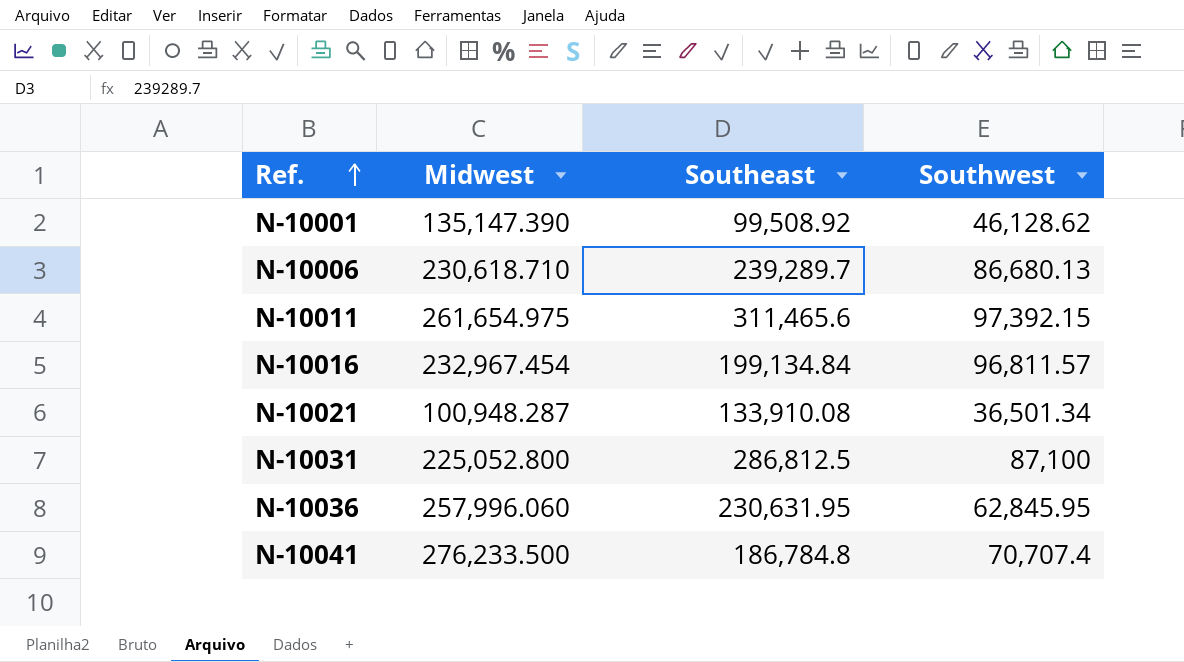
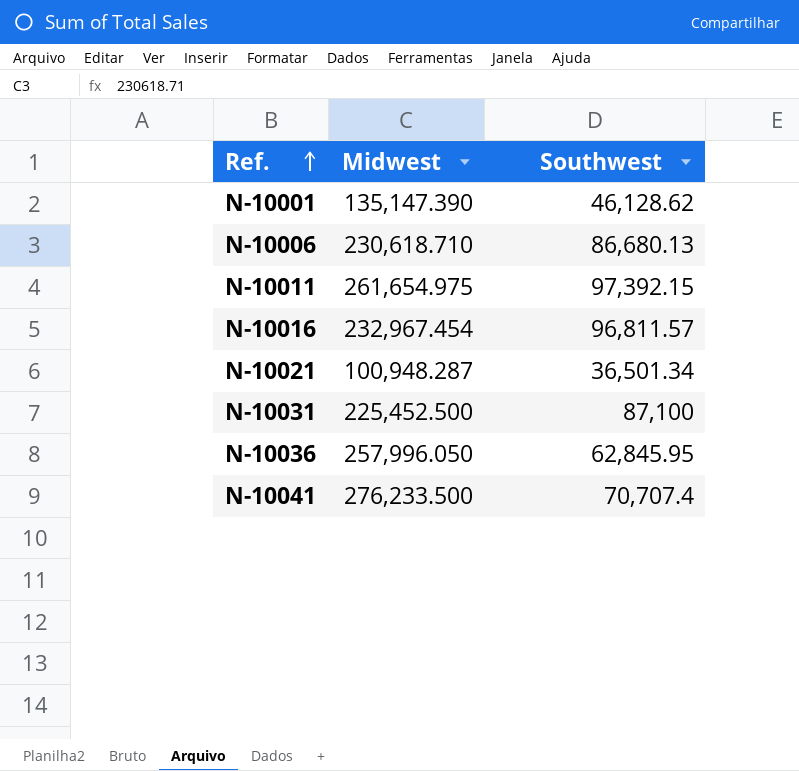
column Southeast | position: 3 -> none
N-10031 | Midwest: 225,052.800 -> 225,452.500
N-10036 | Midwest: 257,996.060 -> 257,996.050

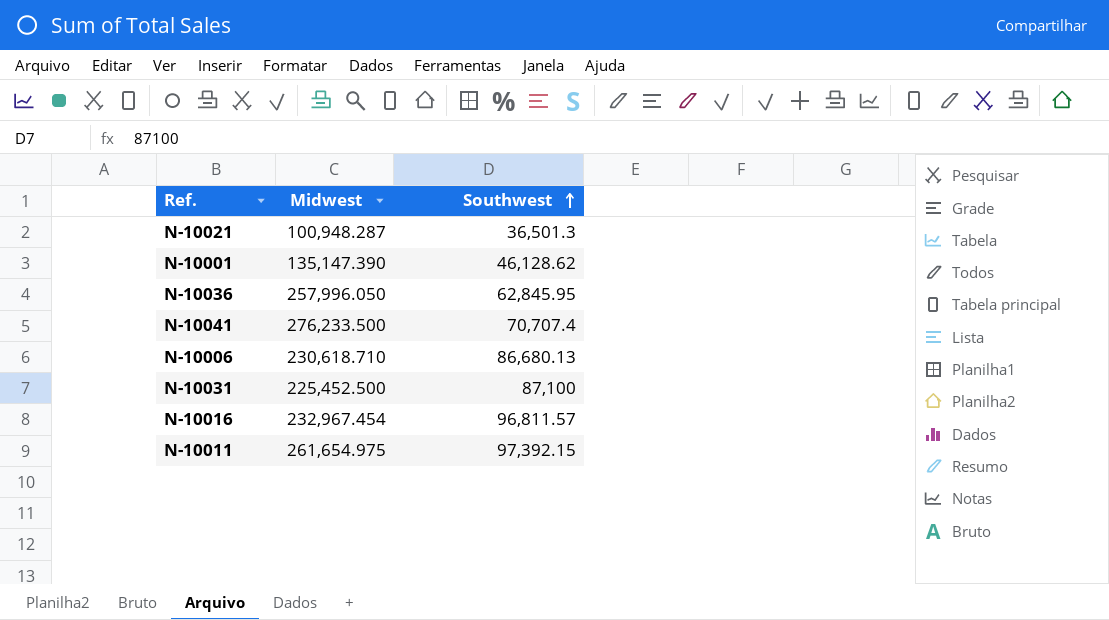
row order: Ref. ascending -> Southwest ascending
N-10021 | Southwest: 36,501.34 -> 36,501.3

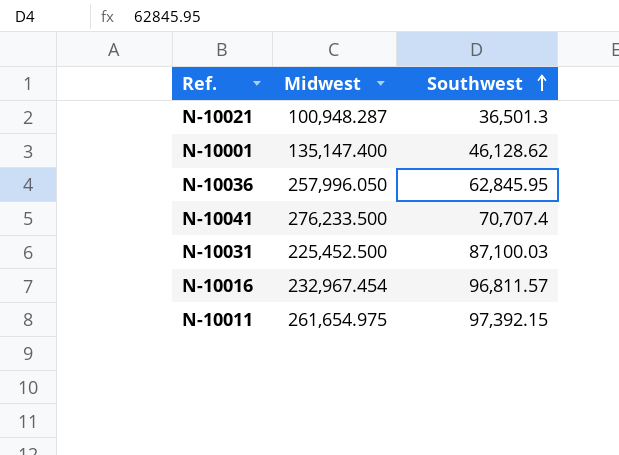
row N-10006: 230,618.710 | 86,680.13 -> none
N-10001 | Midwest: 135,147.390 -> 135,147.400
N-10031 | Southwest: 87,100 -> 87,100.03

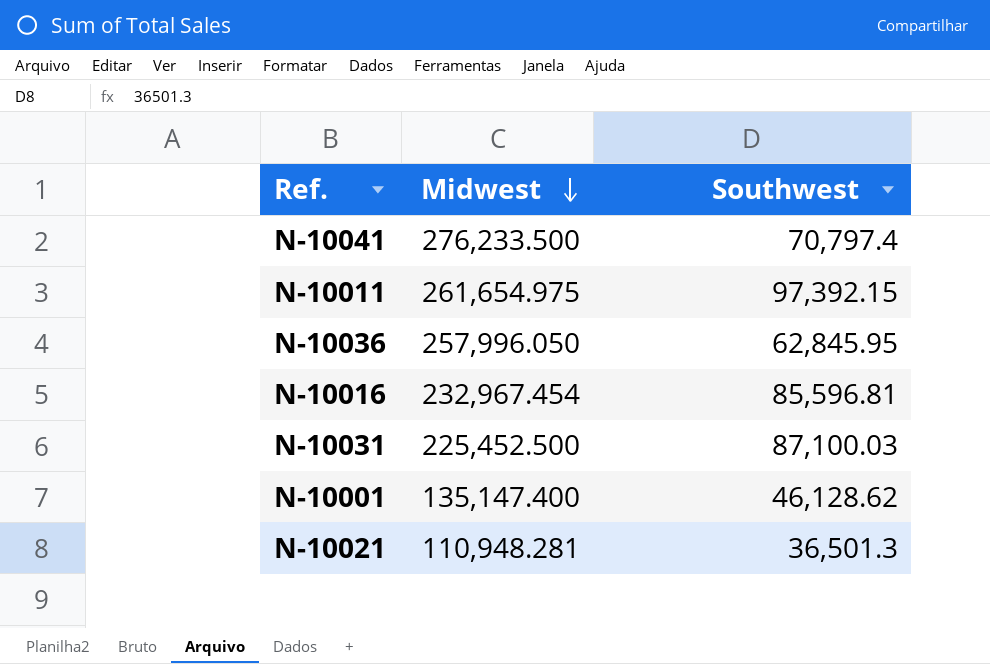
row order: Southwest ascending -> Midwest descending
N-10041 | Southwest: 70,707.4 -> 70,797.4
N-10016 | Southwest: 96,811.57 -> 85,596.81
N-10021 | Midwest: 100,948.287 -> 110,948.281

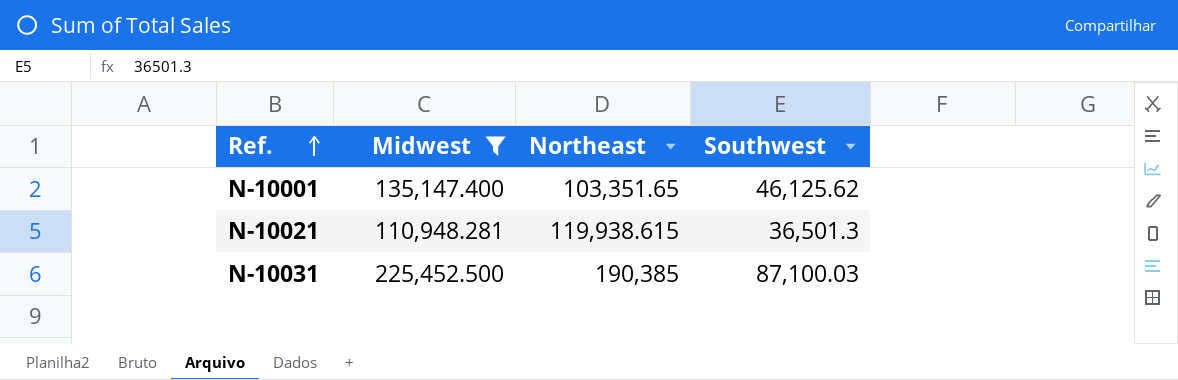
filter: none -> Midwest <= 225,452.500
row order: Midwest descending -> Ref. ascending
column Northeast | position: none -> 3
N-10001 | Southwest: 46,128.62 -> 46,125.62

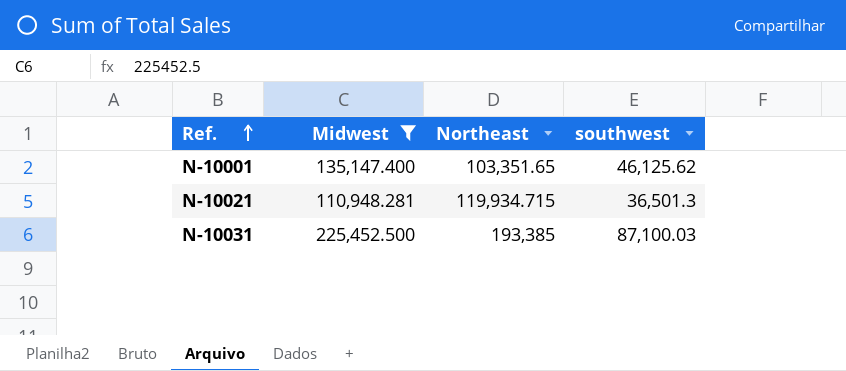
column name: Southwest -> southwest
N-10021 | Northeast: 119,938.615 -> 119,934.715
N-10031 | Northeast: 190,385 -> 193,385

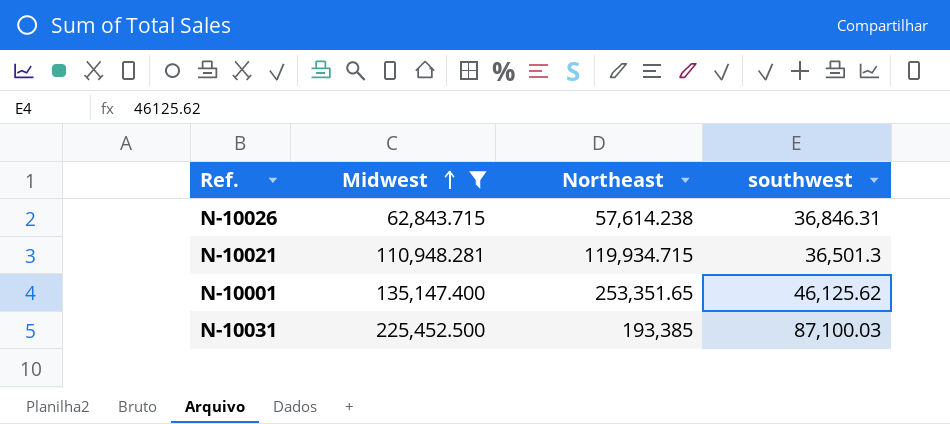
row order: Ref. ascending -> Midwest ascending
row N-10026: none -> 62,843.715 | 57,614.238 | 36,846.31
N-10001 | Northeast: 103,351.65 -> 253,351.65

